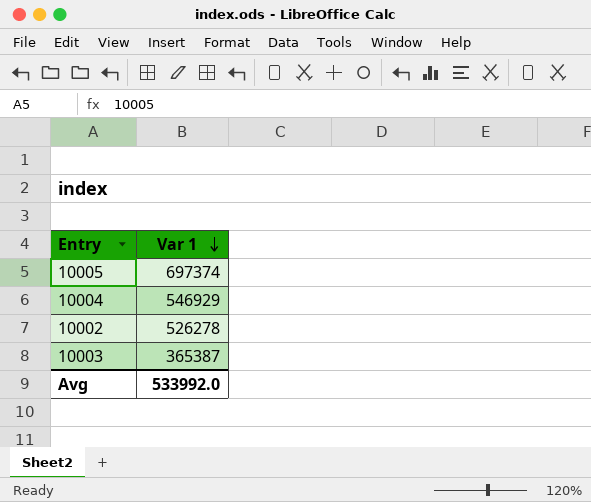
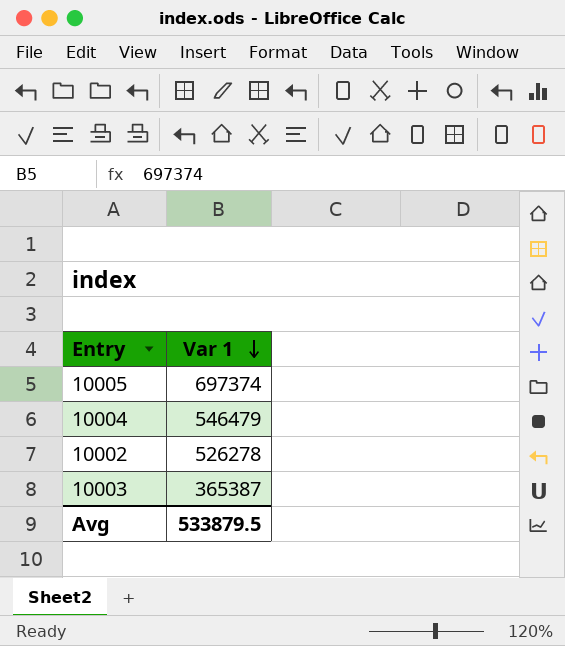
10004 | Var 1: 546929 -> 546479
Avg | Var 1: 533992.0 -> 533879.5

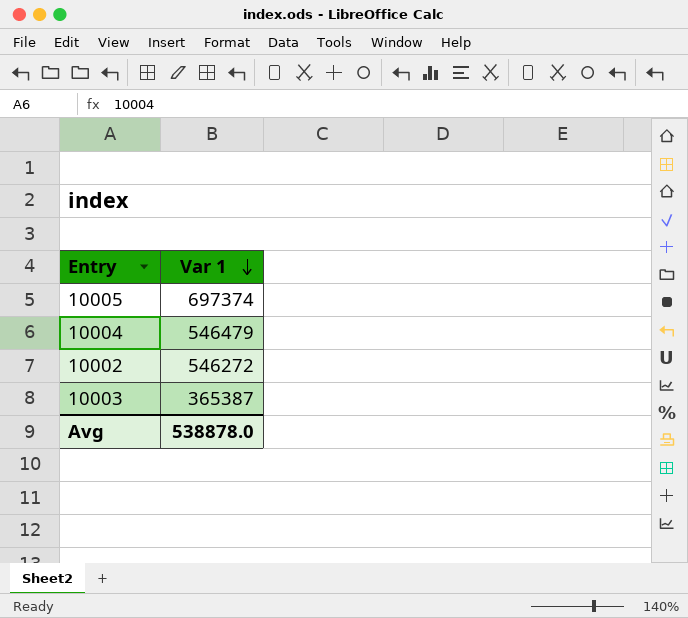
10002 | Var 1: 526278 -> 546272
Avg | Var 1: 533879.5 -> 538878.0

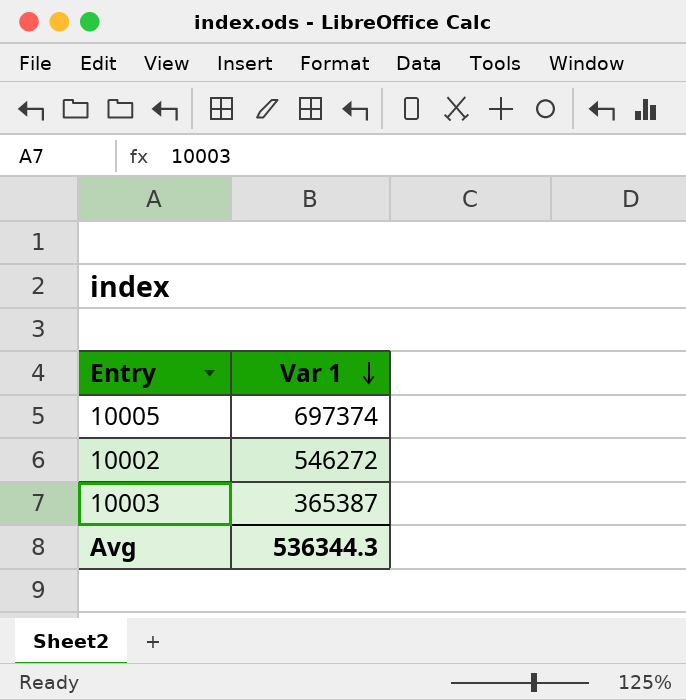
row 10004: 546479 -> none
Avg | Var 1: 538878.0 -> 536344.3

